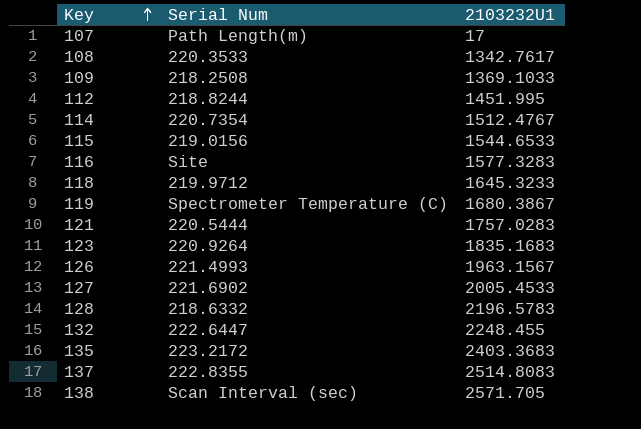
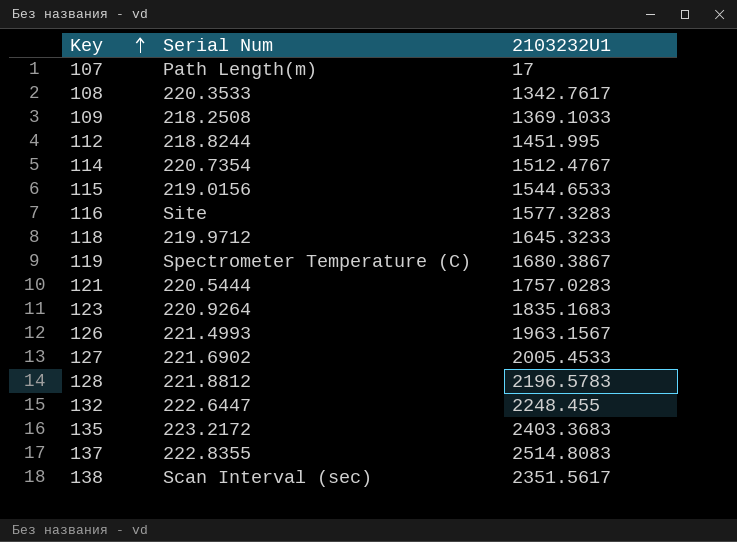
128 | Serial Num: 218.6332 -> 221.8812
138 | 2103232U1: 2571.705 -> 2351.5617

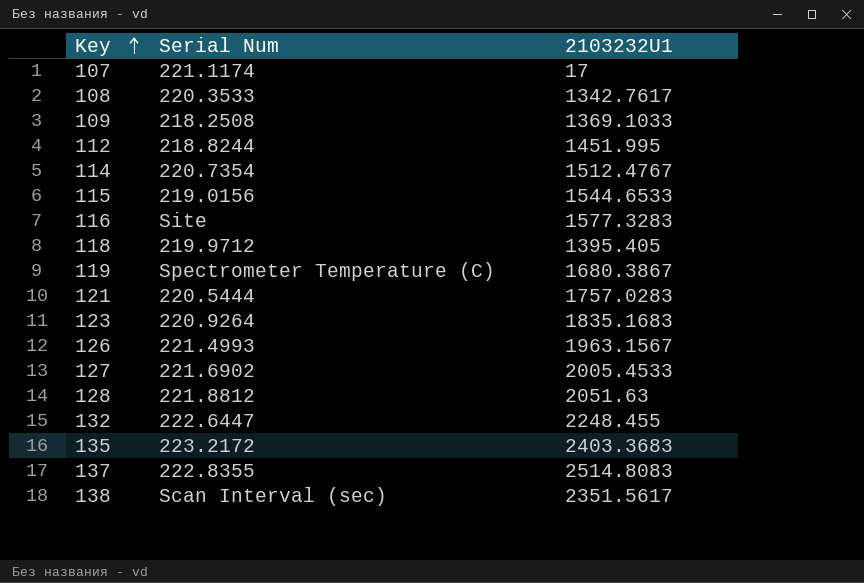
107 | Serial Num: Path Length(m) -> 221.1174
118 | 2103232U1: 1645.3233 -> 1395.405
128 | 2103232U1: 2196.5783 -> 2051.63

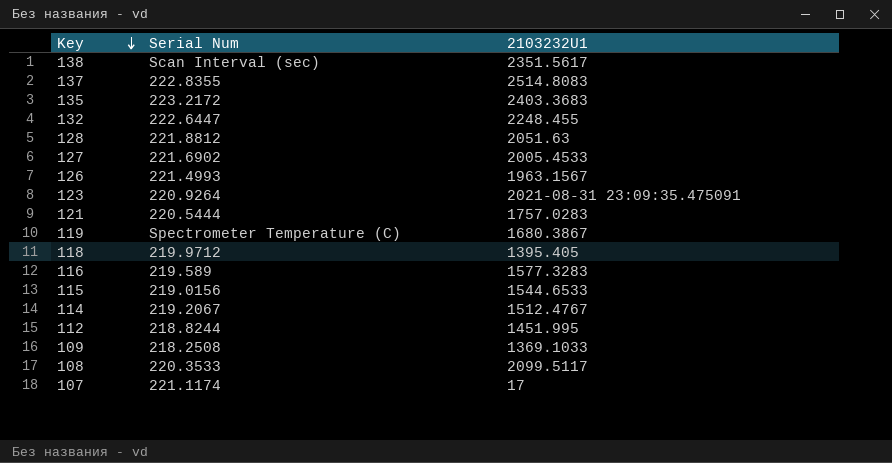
row order: Key ascending -> Key descending
123 | 2103232U1: 1835.1683 -> 2021-08-31 23:09:35.475091
116 | Serial Num: Site -> 219.589
114 | Serial Num: 220.7354 -> 219.2067
108 | 2103232U1: 1342.7617 -> 2099.5117

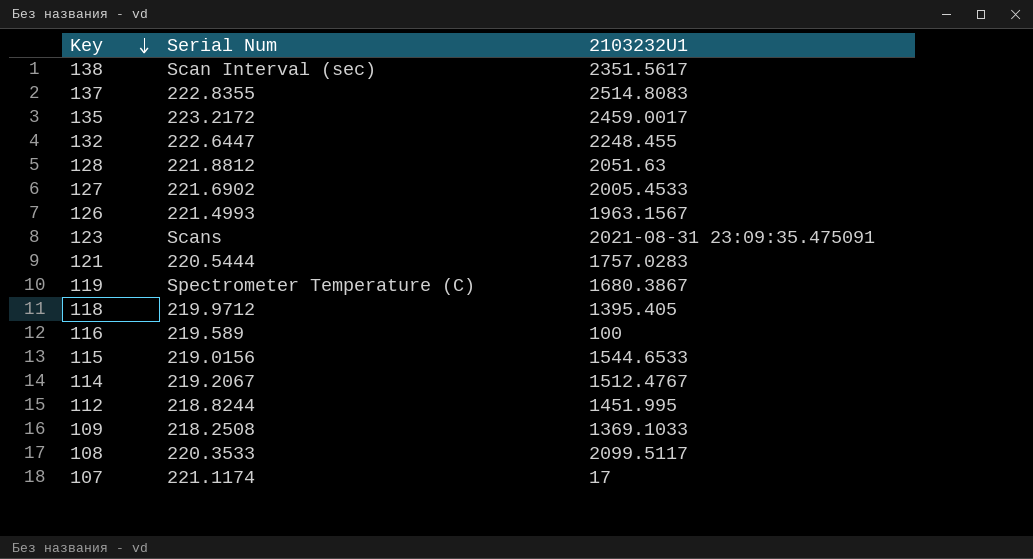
135 | 2103232U1: 2403.3683 -> 2459.0017
123 | Serial Num: 220.9264 -> Scans
116 | 2103232U1: 1577.3283 -> 100

